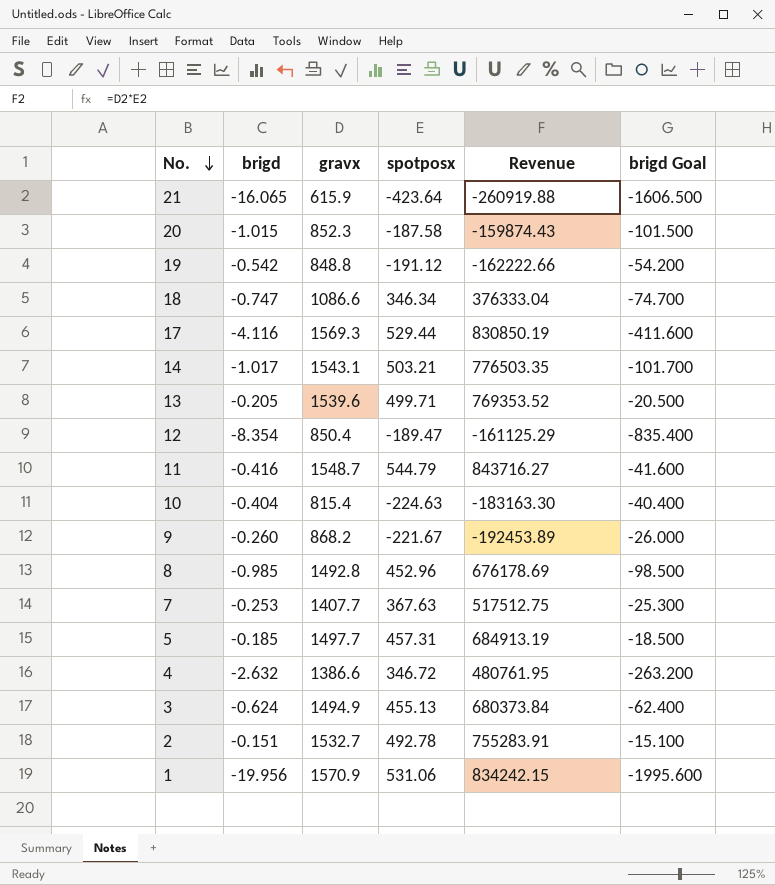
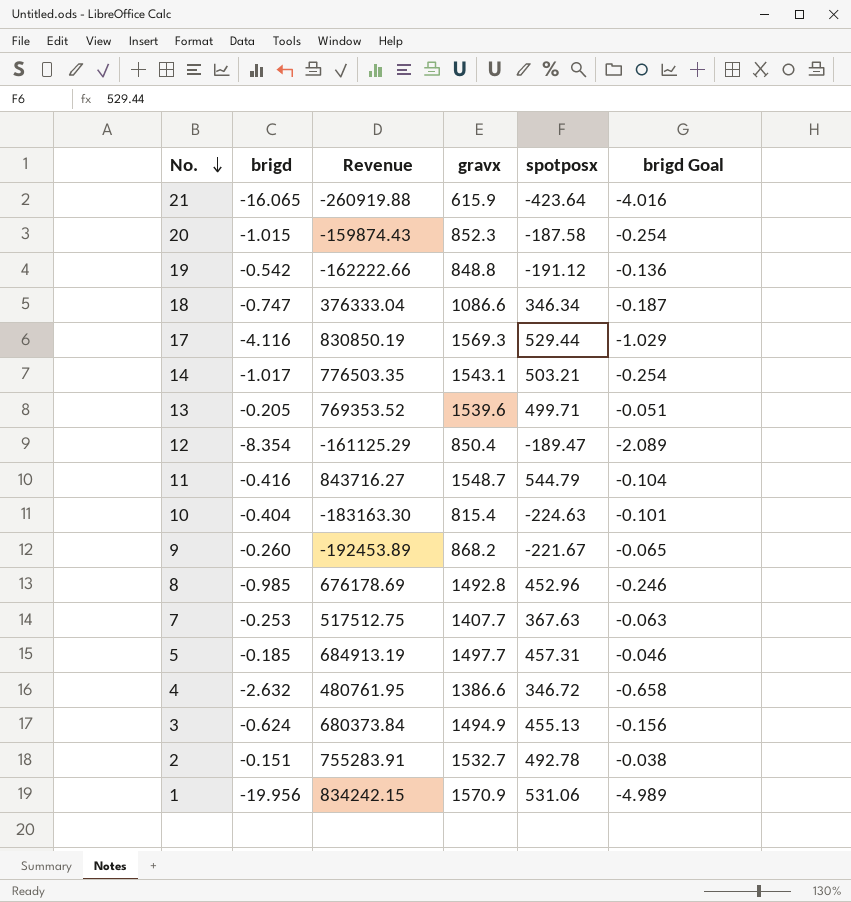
column Revenue | position: 5 -> 3
column brigd Goal | formula: [brigd] * 100 -> [brigd] * 0.25

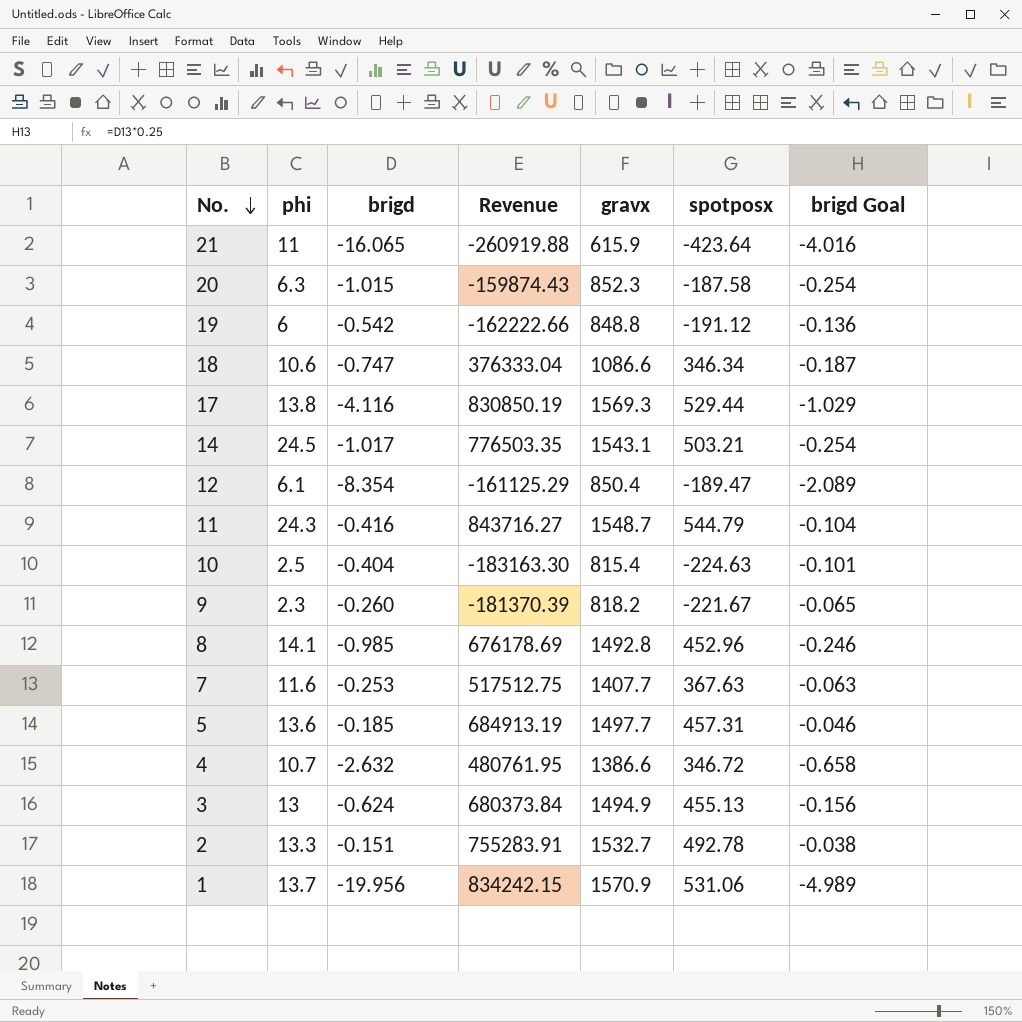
column phi | position: none -> 2
row 13: -0.205 | 769353.52 | 1539.6 | 499.71 | -0.051 -> none
9 | Revenue: -192453.89 -> -181370.39
9 | gravx: 868.2 -> 818.2

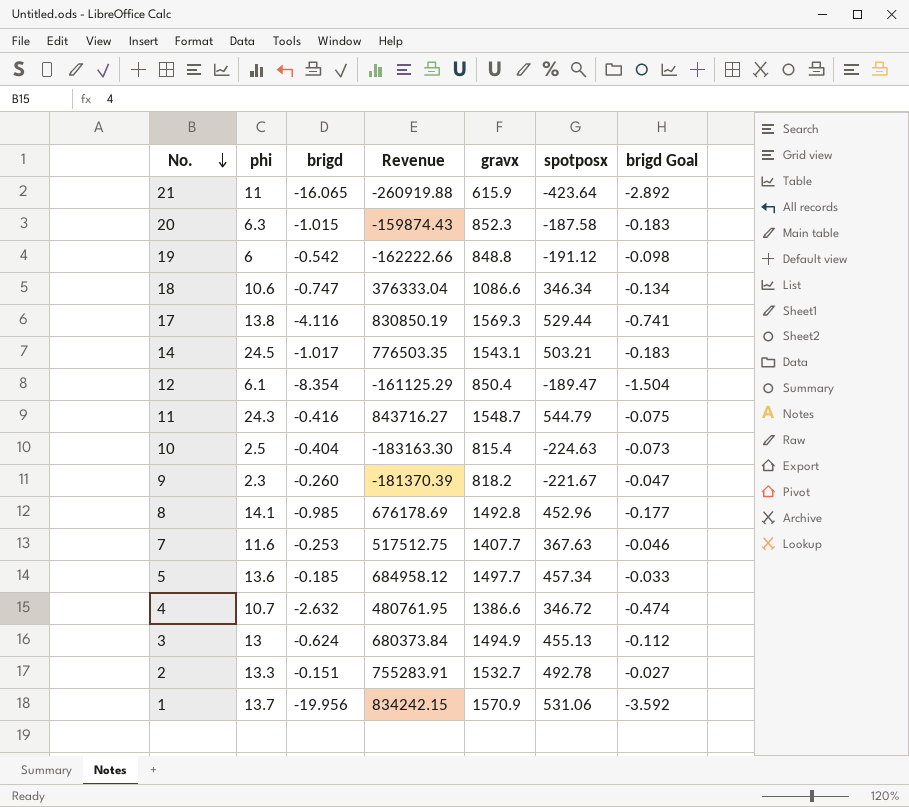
column brigd Goal | formula: [brigd] * 0.25 -> [brigd] * 0.18
5 | Revenue: 684913.19 -> 684958.12
5 | spotposx: 457.31 -> 457.34

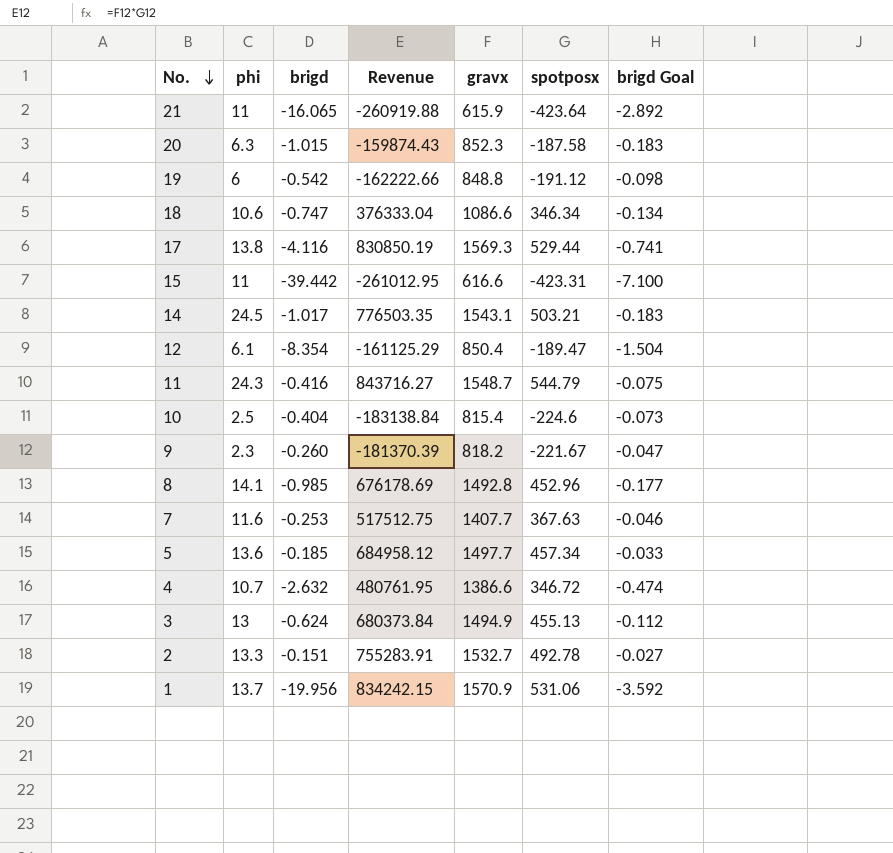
row 15: none -> 11 | -39.442 | -261012.95 | 616.6 | -423.31 | -7.100
10 | Revenue: -183163.30 -> -183138.84
10 | spotposx: -224.63 -> -224.6

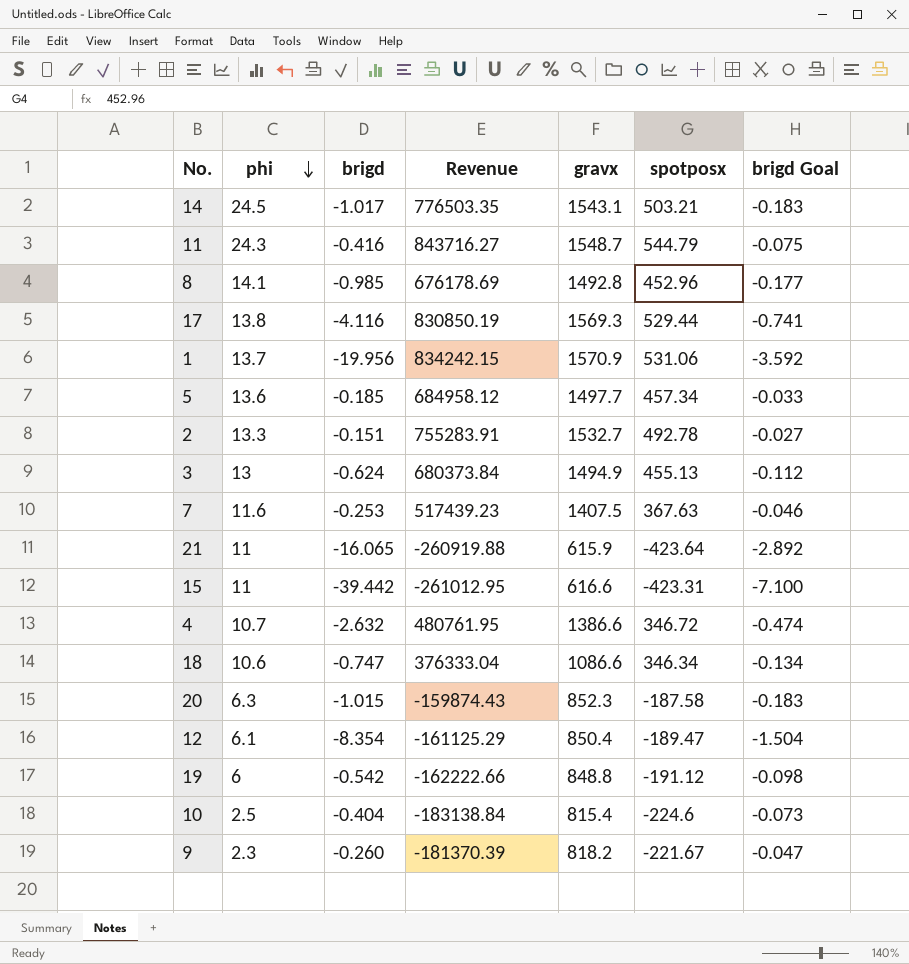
row order: No. descending -> phi descending
7 | Revenue: 517512.75 -> 517439.23
7 | gravx: 1407.7 -> 1407.5

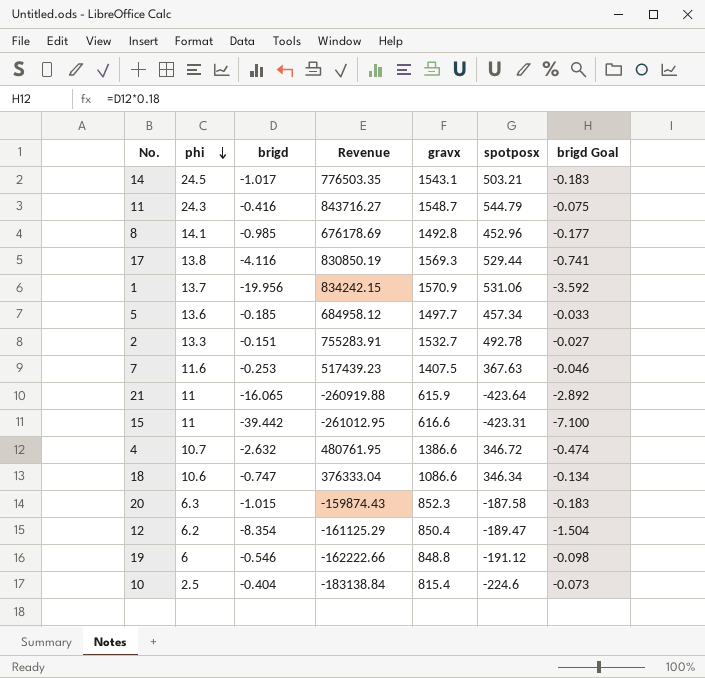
row 3: 13 | -0.624 | 680373.84 | 1494.9 | 455.13 | -0.112 -> none
row 9: 2.3 | -0.260 | -181370.39 | 818.2 | -221.67 | -0.047 -> none
12 | phi: 6.1 -> 6.2
19 | brigd: -0.542 -> -0.546

